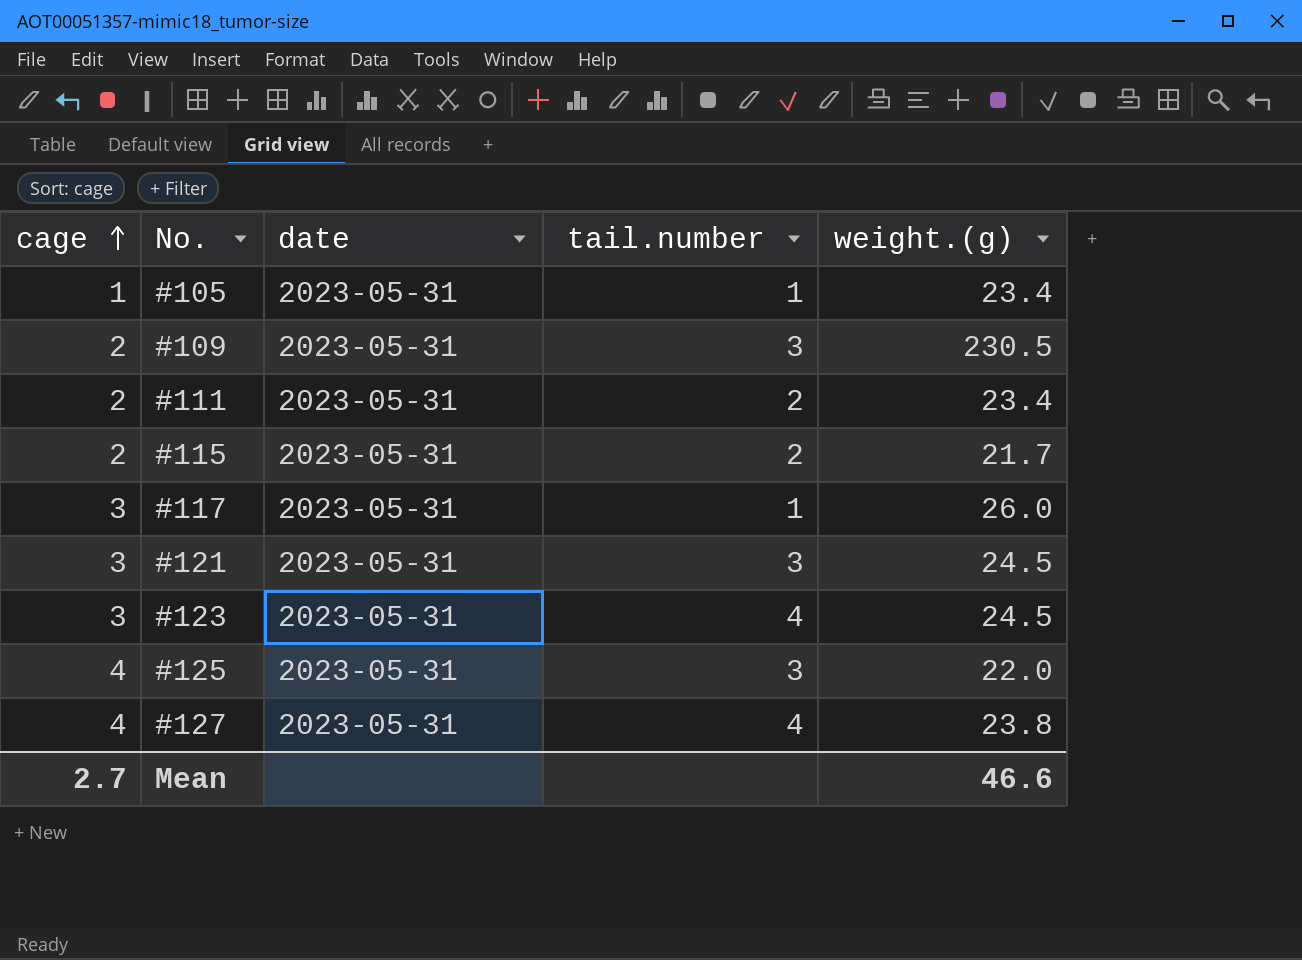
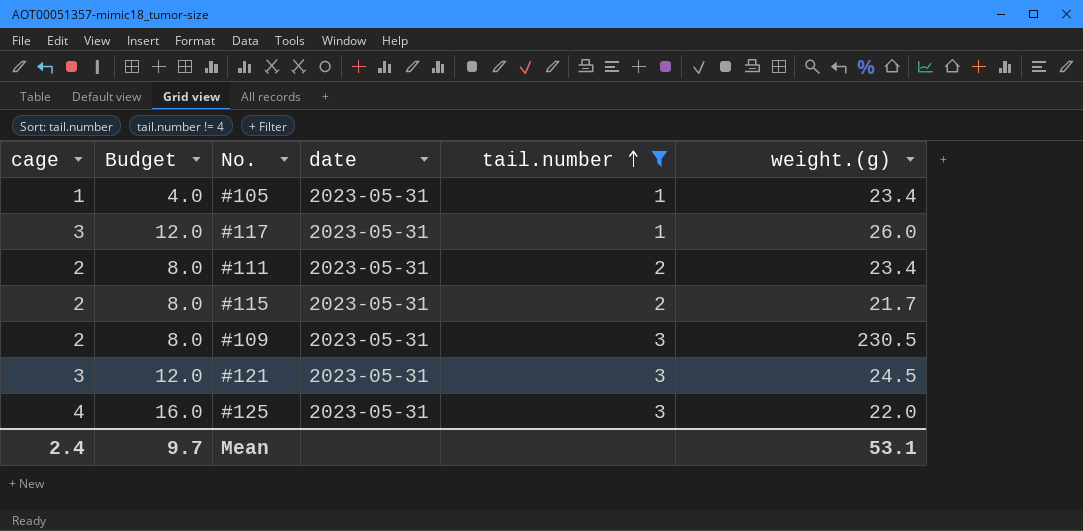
filter: none -> tail.number != 4
row order: cage ascending -> tail.number ascending
column Budget | formula: none -> [cage] * 4
Mean | cage: 2.7 -> 2.4
Mean | weight.(g): 46.6 -> 53.1

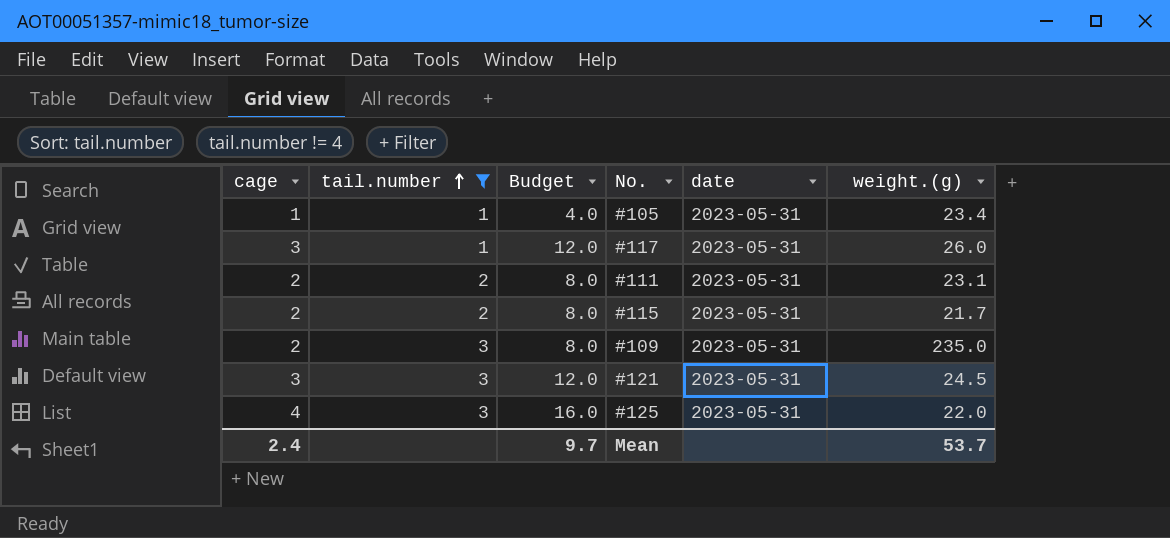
column tail.number | position: 5 -> 2
#111 | weight.(g): 23.4 -> 23.1
#109 | weight.(g): 230.5 -> 235.0
Mean | weight.(g): 53.1 -> 53.7

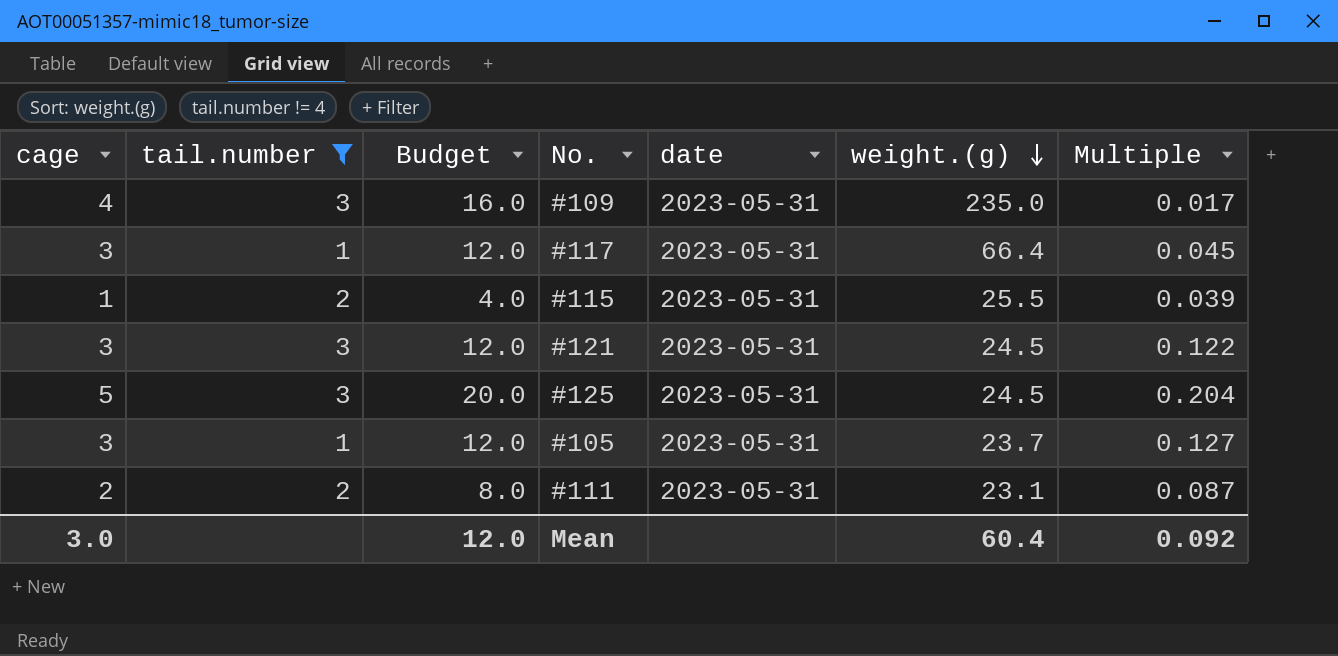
row order: tail.number ascending -> weight.(g) descending
column Multiple | formula: none -> [cage] / [weight.(g)]
#109 | cage: 2 -> 4
#109 | Budget: 8.0 -> 16.0
#117 | weight.(g): 26.0 -> 66.4
#115 | cage: 2 -> 1
#115 | Budget: 8.0 -> 4.0
#115 | weight.(g): 21.7 -> 25.5
#125 | cage: 4 -> 5
#125 | Budget: 16.0 -> 20.0
#125 | weight.(g): 22.0 -> 24.5
#105 | cage: 1 -> 3
#105 | Budget: 4.0 -> 12.0
#105 | weight.(g): 23.4 -> 23.7
Mean | cage: 2.4 -> 3.0
Mean | Budget: 9.7 -> 12.0
Mean | weight.(g): 53.7 -> 60.4

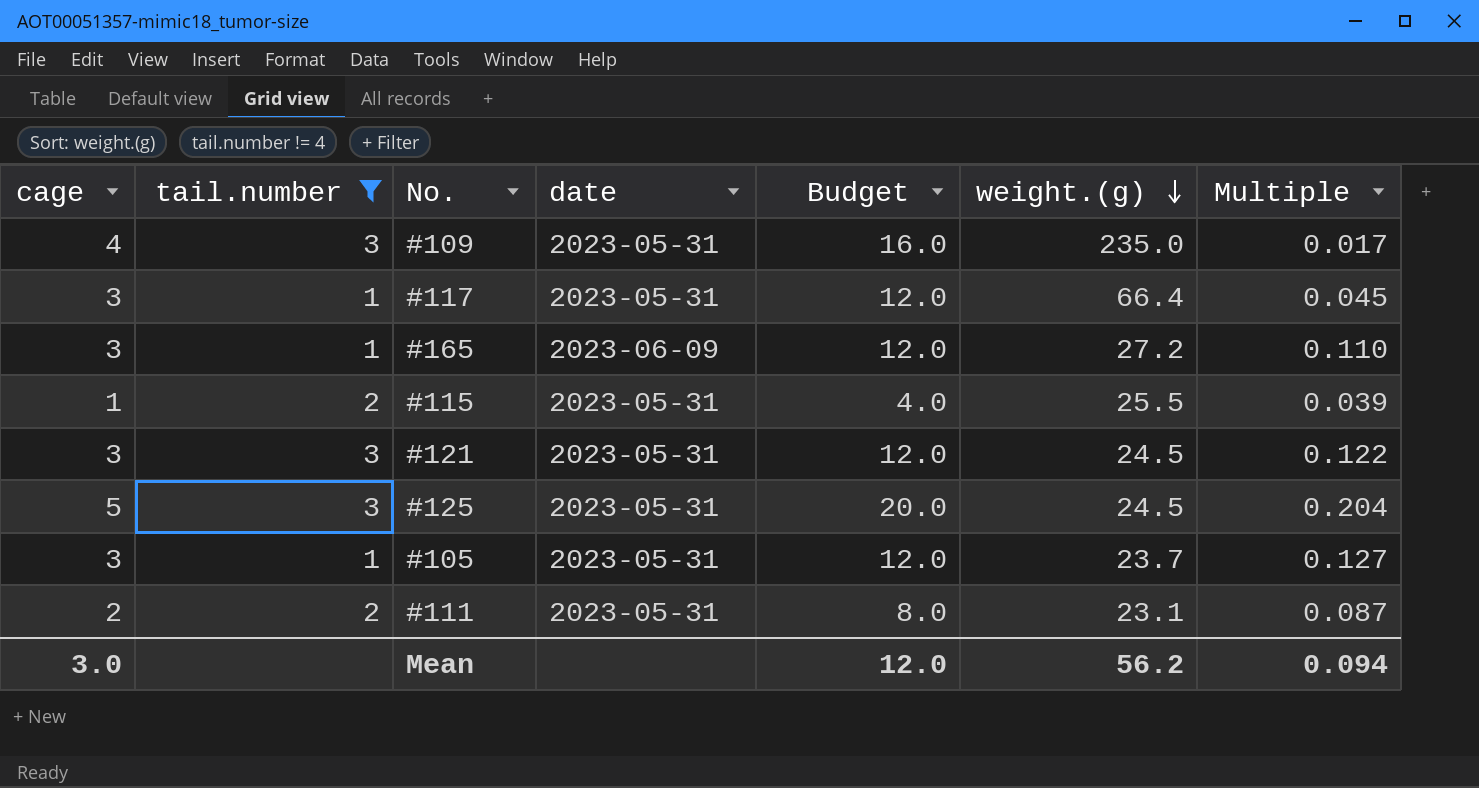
column Budget | position: 3 -> 5
row #165: none -> 3 | 1 | 2023-06-09 | 12.0 | 27.2 | 0.110
Mean | weight.(g): 60.4 -> 56.2
Mean | Multiple: 0.092 -> 0.094

